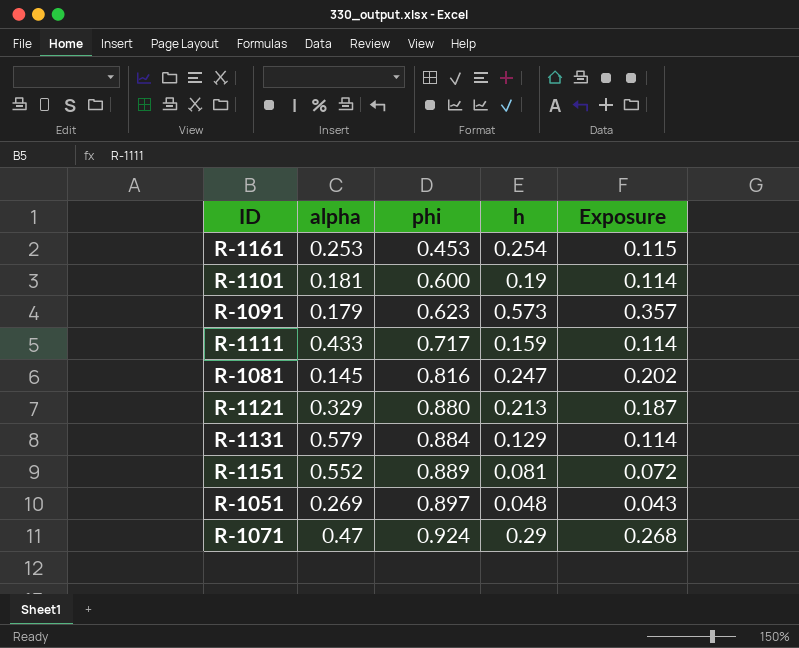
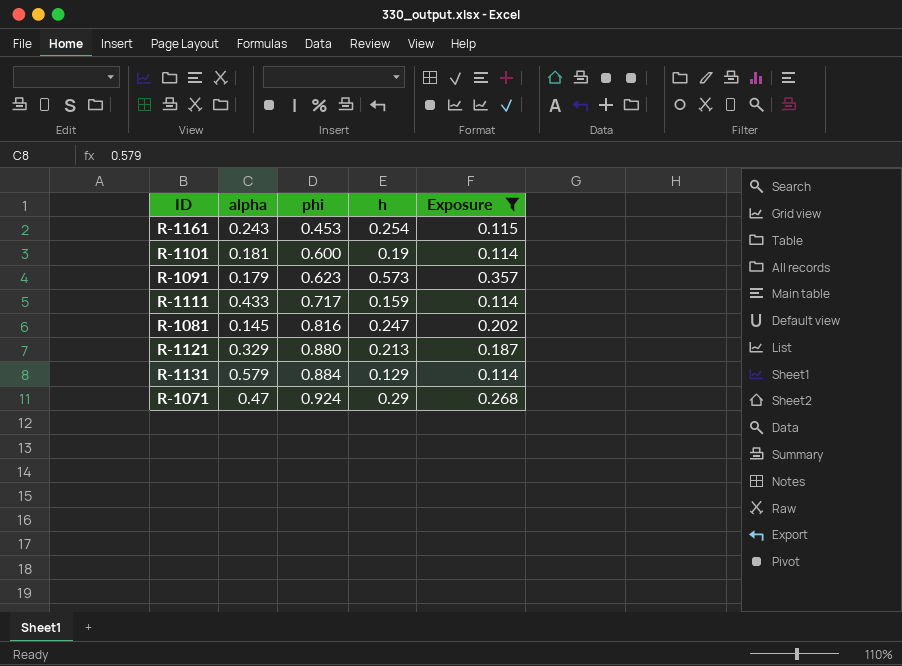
filter: none -> Exposure >= 0.114
R-1161 | alpha: 0.253 -> 0.243

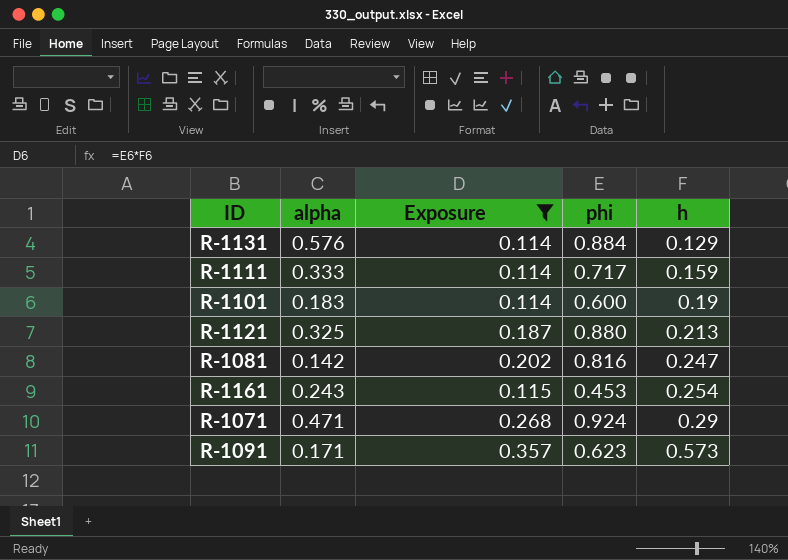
row order: phi ascending -> h ascending
column Exposure | position: 5 -> 3
R-1131 | alpha: 0.579 -> 0.576
R-1111 | alpha: 0.433 -> 0.333
R-1101 | alpha: 0.181 -> 0.183
R-1121 | alpha: 0.329 -> 0.325
R-1081 | alpha: 0.145 -> 0.142
R-1071 | alpha: 0.47 -> 0.471
R-1091 | alpha: 0.179 -> 0.171

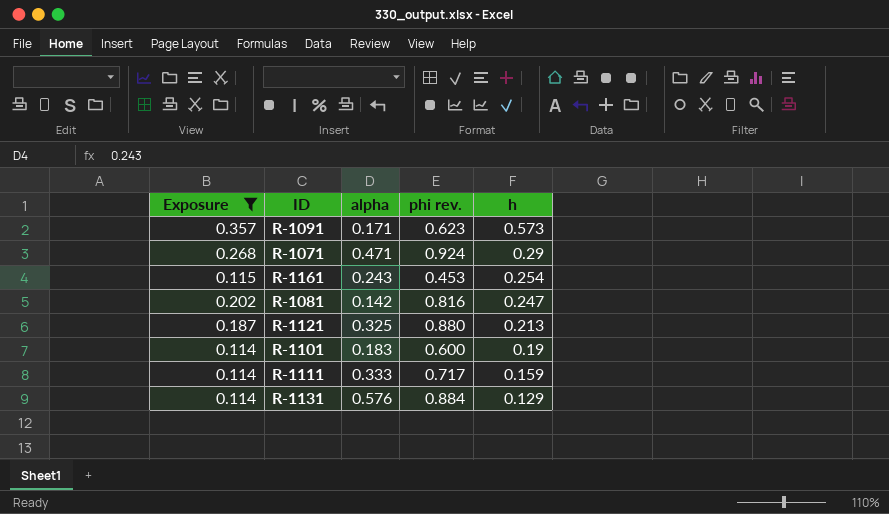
row order: h ascending -> h descending
column Exposure | position: 3 -> 1
column name: phi -> phi rev.

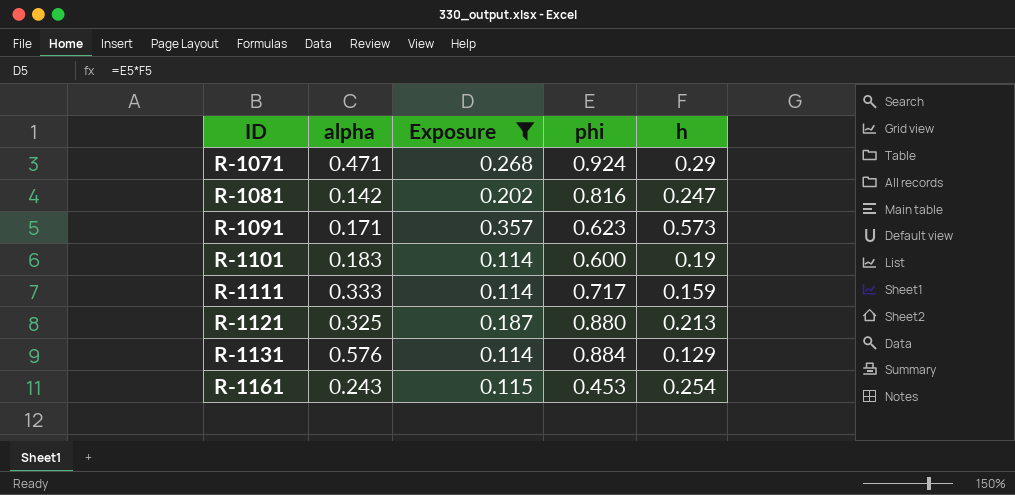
row order: h descending -> ID ascending
column Exposure | position: 1 -> 3
column name: phi rev. -> phi

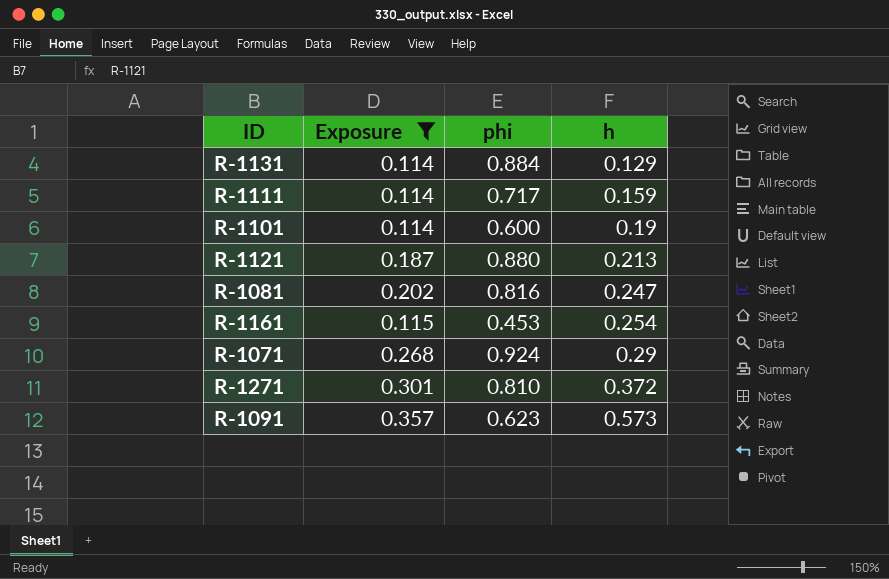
row order: ID ascending -> h ascending
column alpha | position: 2 -> none
row R-1271: none -> 0.301 | 0.810 | 0.372

